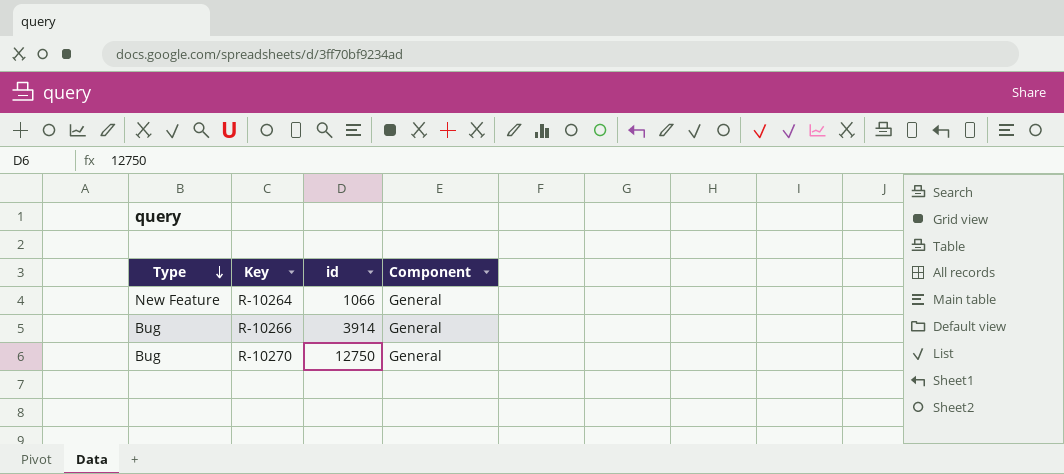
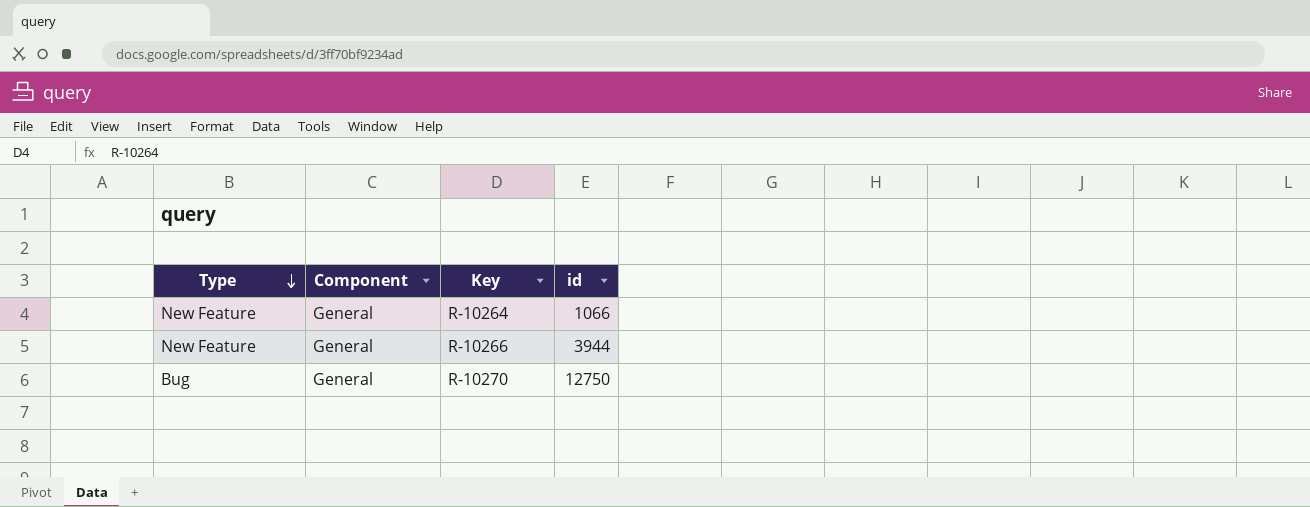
column Component | position: 4 -> 2
R-10266 | Type: Bug -> New Feature
R-10266 | id: 3914 -> 3944

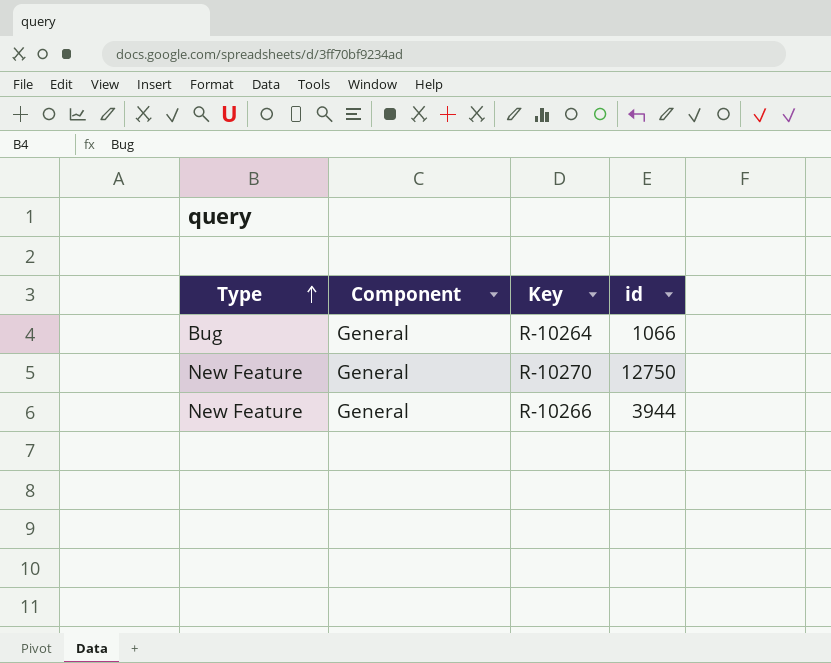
row order: Type descending -> Type ascending
R-10264 | Type: New Feature -> Bug
R-10270 | Type: Bug -> New Feature

